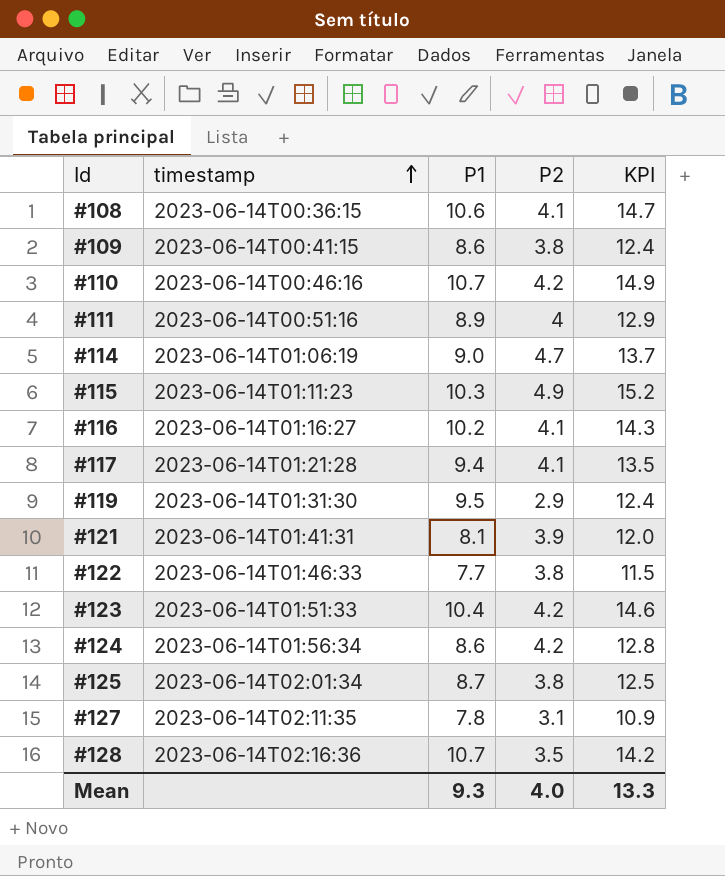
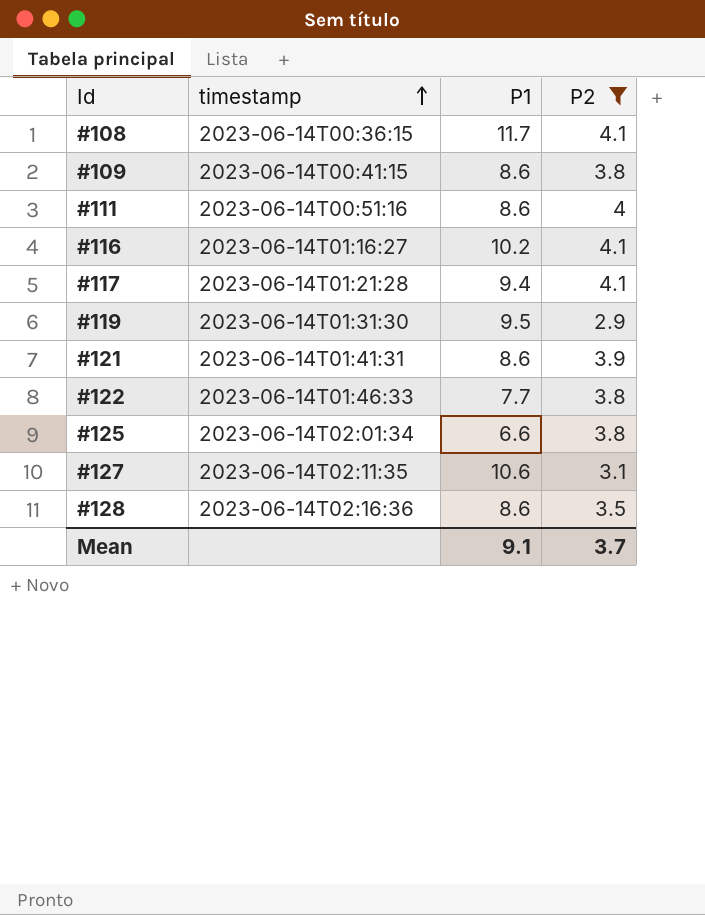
filter: none -> P2 <= 4.1
column KPI | formula: [P1] + [P2] -> none
#108 | P1: 10.6 -> 11.7
#111 | P1: 8.9 -> 8.6
#121 | P1: 8.1 -> 8.6
#125 | P1: 8.7 -> 6.6
#127 | P1: 7.8 -> 10.6
#128 | P1: 10.7 -> 8.6
Mean | P1: 9.3 -> 9.1
Mean | P2: 4.0 -> 3.7

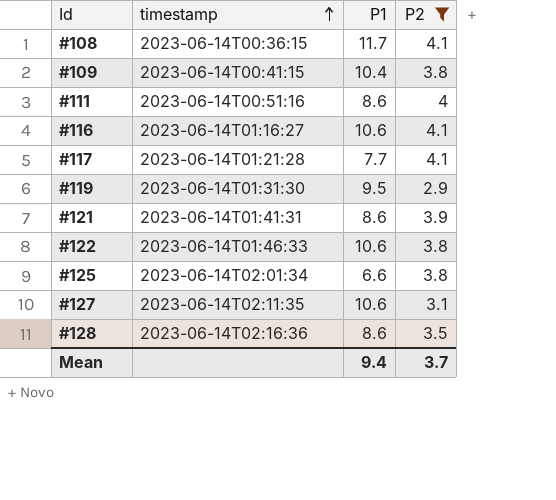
#109 | P1: 8.6 -> 10.4
#116 | P1: 10.2 -> 10.6
#117 | P1: 9.4 -> 7.7
#122 | P1: 7.7 -> 10.6
Mean | P1: 9.1 -> 9.4

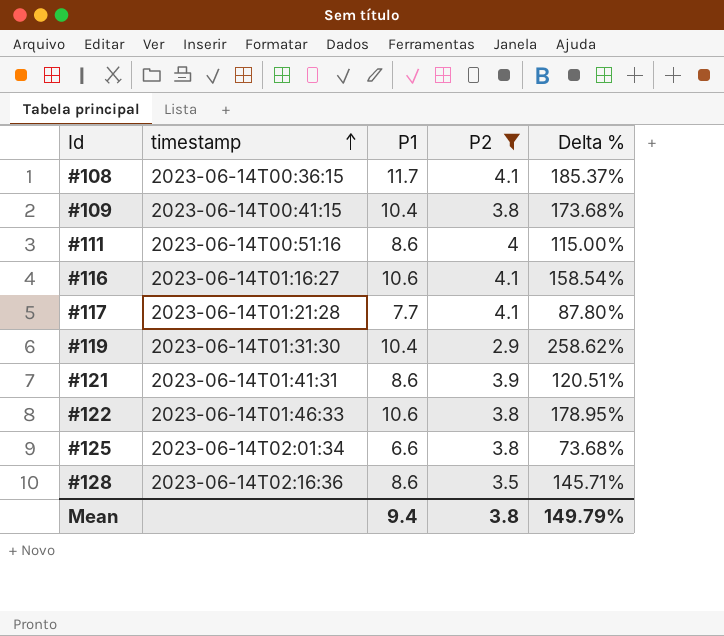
column Delta % | formula: none -> ([P1] - [P2]) / [P2]
row #127: 2023-06-14T02:11:35 | 10.6 | 3.1 -> none
#119 | P1: 9.5 -> 10.4
Mean | P2: 3.7 -> 3.8

